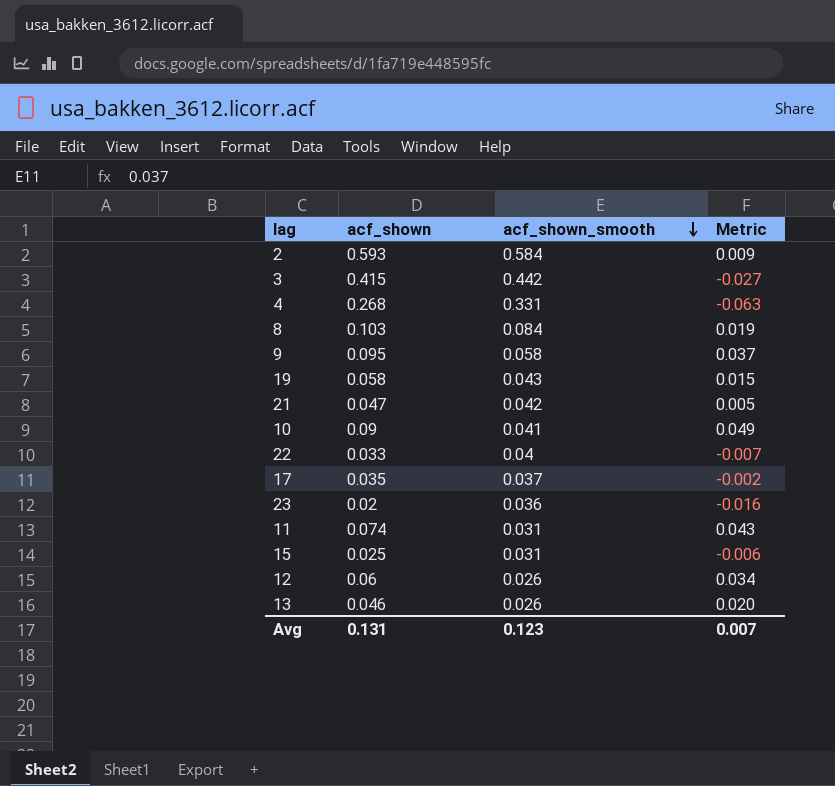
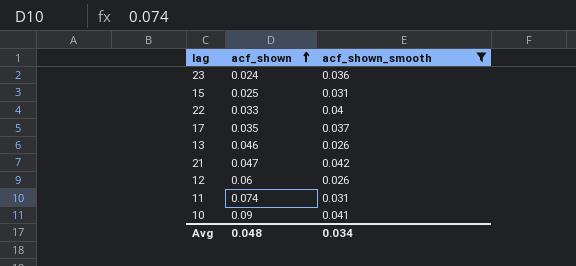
filter: none -> acf_shown_smooth <= 0.042
row order: acf_shown_smooth descending -> acf_shown ascending
column Metric | formula: [acf_shown] - [acf_shown_smooth] -> none
23 | acf_shown: 0.02 -> 0.024
Avg | acf_shown: 0.131 -> 0.048
Avg | acf_shown_smooth: 0.123 -> 0.034

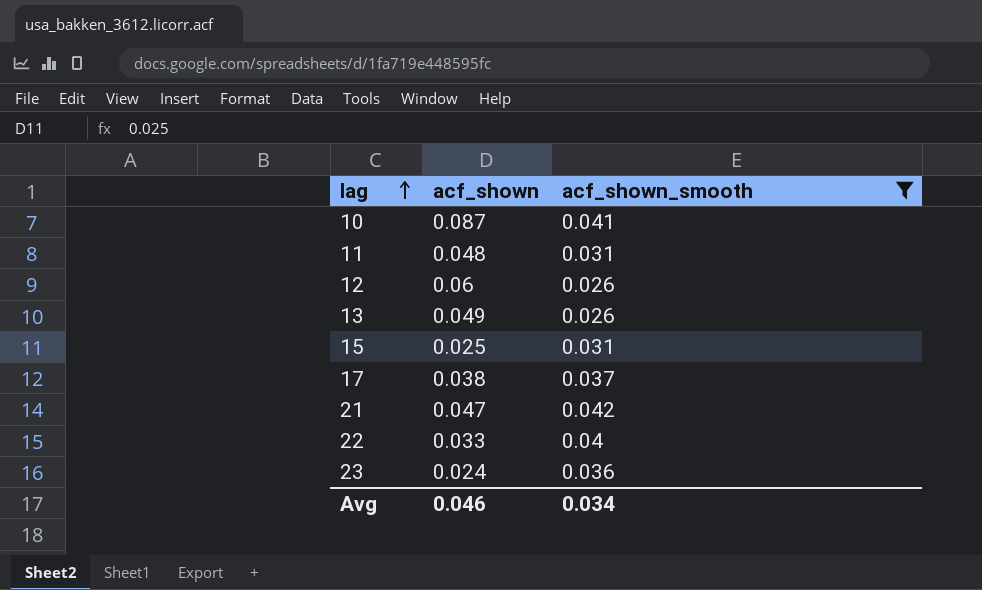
row order: acf_shown ascending -> lag ascending
10 | acf_shown: 0.09 -> 0.087
11 | acf_shown: 0.074 -> 0.048
13 | acf_shown: 0.046 -> 0.049
17 | acf_shown: 0.035 -> 0.038
Avg | acf_shown: 0.048 -> 0.046

